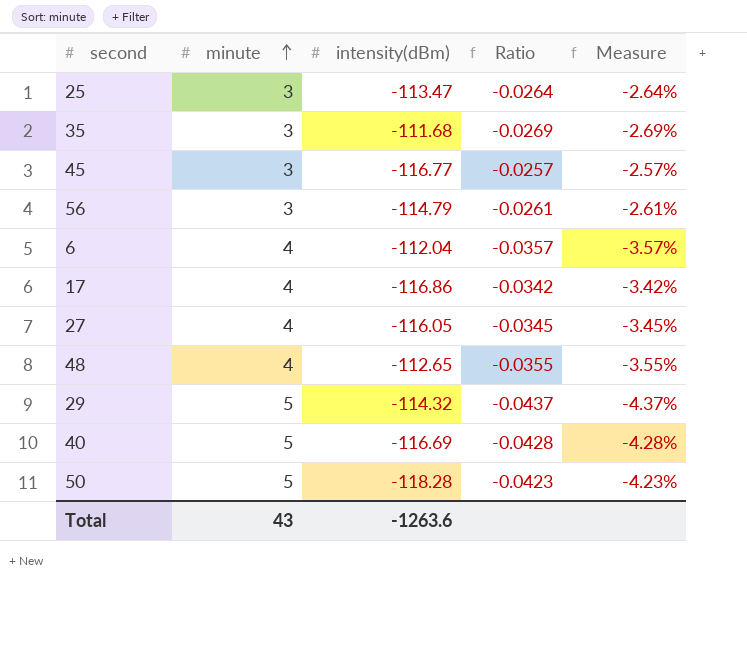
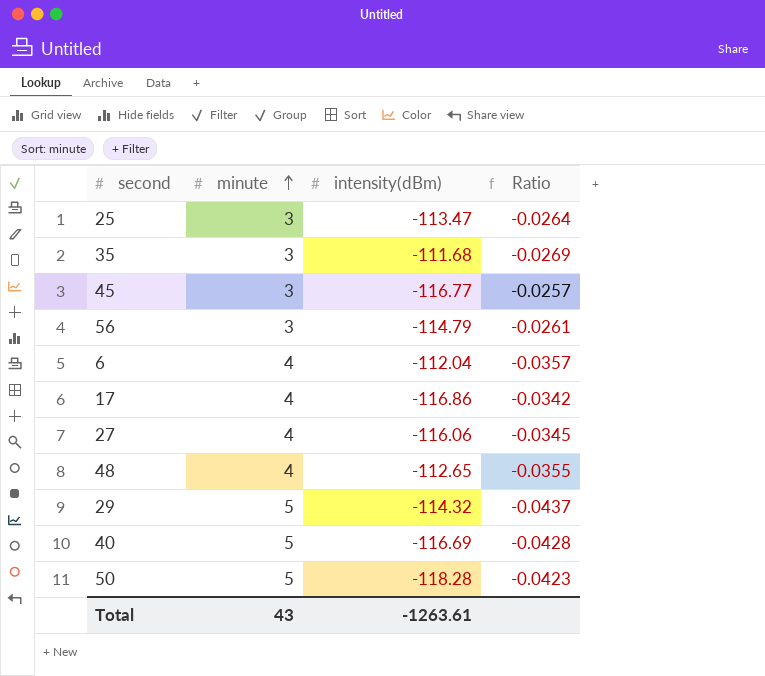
column Measure | formula: [minute] / [intensity(dBm)] -> none
27 | intensity(dBm): -116.05 -> -116.06
Total | intensity(dBm): -1263.6 -> -1263.61

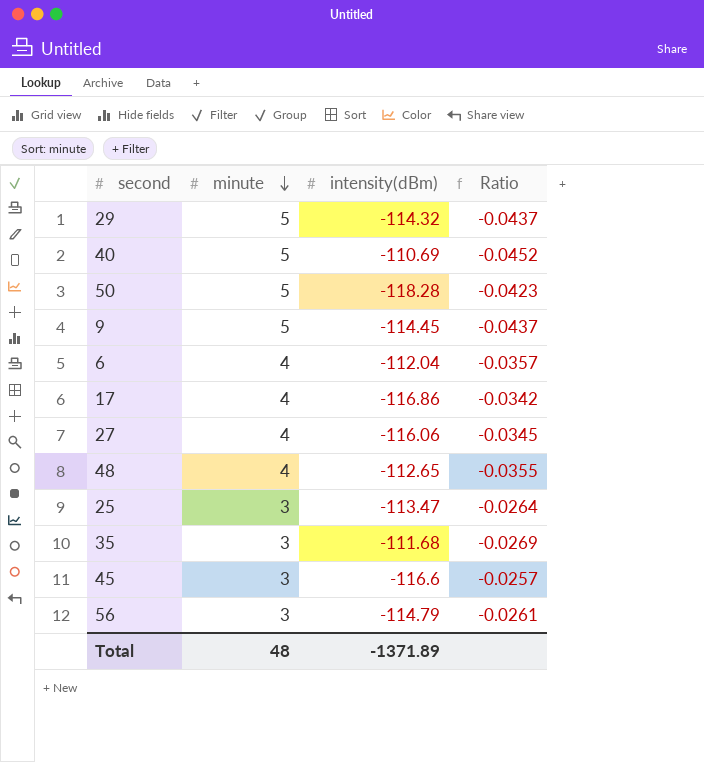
row order: minute ascending -> minute descending
40 | intensity(dBm): -116.69 -> -110.69
40 | Ratio: -0.0428 -> -0.0452
row 9: none -> 5 | -114.45 | -0.0437
45 | intensity(dBm): -116.77 -> -116.6
Total | minute: 43 -> 48
Total | intensity(dBm): -1263.61 -> -1371.89

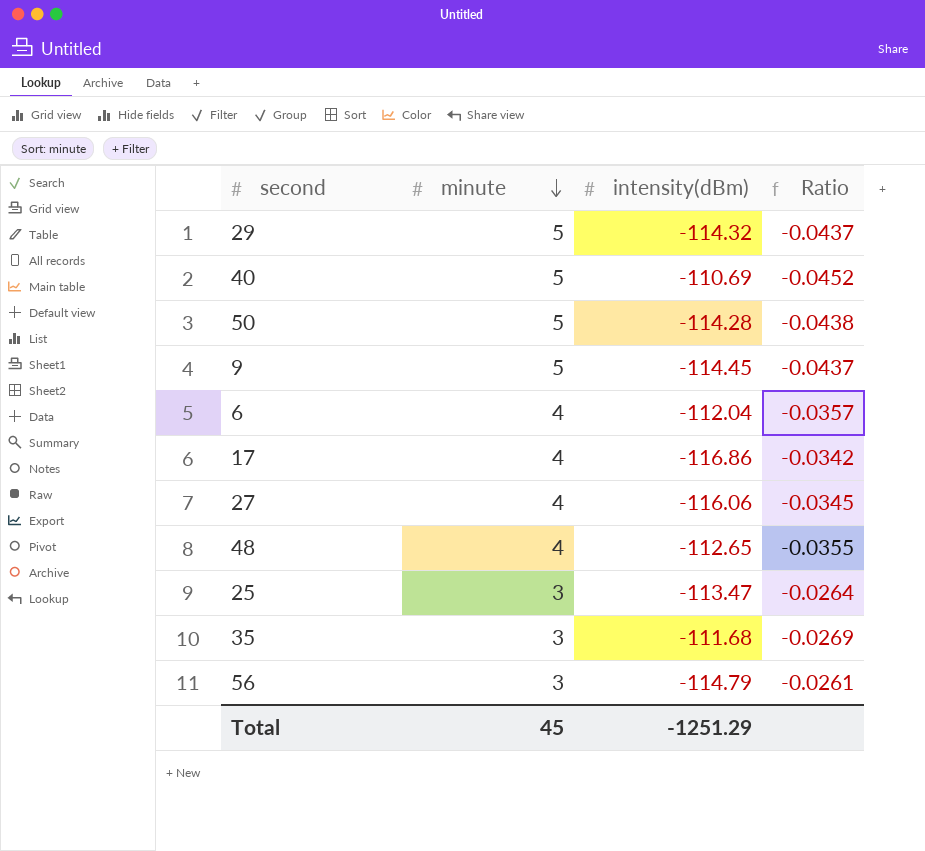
row 45: 3 | -116.6 | -0.0257 -> none
50 | intensity(dBm): -118.28 -> -114.28
50 | Ratio: -0.0423 -> -0.0438
Total | minute: 48 -> 45
Total | intensity(dBm): -1371.89 -> -1251.29

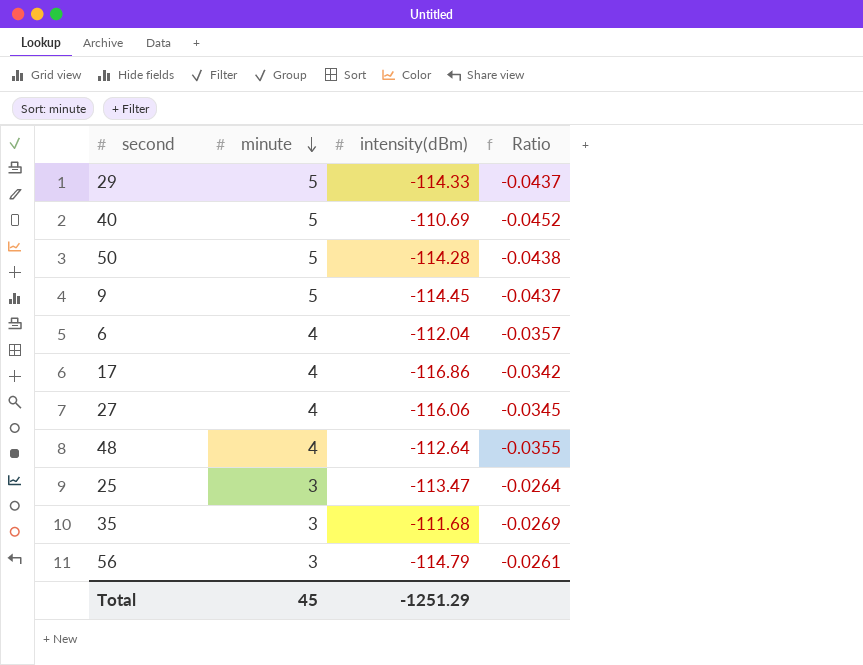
29 | intensity(dBm): -114.32 -> -114.33
48 | intensity(dBm): -112.65 -> -112.64

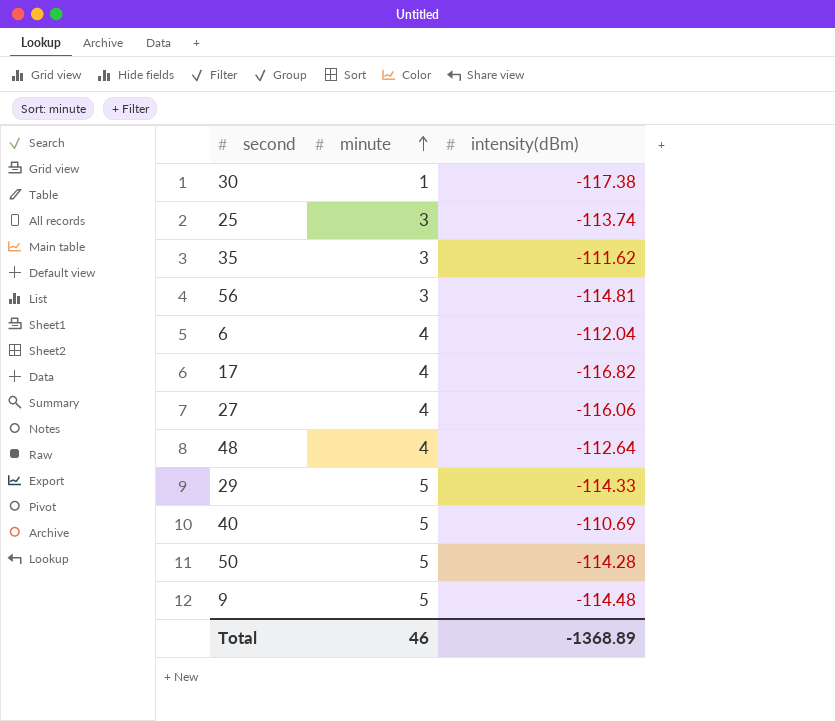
row order: minute descending -> minute ascending
column Ratio | formula: [minute] / [intensity(dBm)] -> none
row 30: none -> 1 | -117.38
25 | intensity(dBm): -113.47 -> -113.74
35 | intensity(dBm): -111.68 -> -111.62
56 | intensity(dBm): -114.79 -> -114.81
17 | intensity(dBm): -116.86 -> -116.82
9 | intensity(dBm): -114.45 -> -114.48
Total | minute: 45 -> 46
Total | intensity(dBm): -1251.29 -> -1368.89

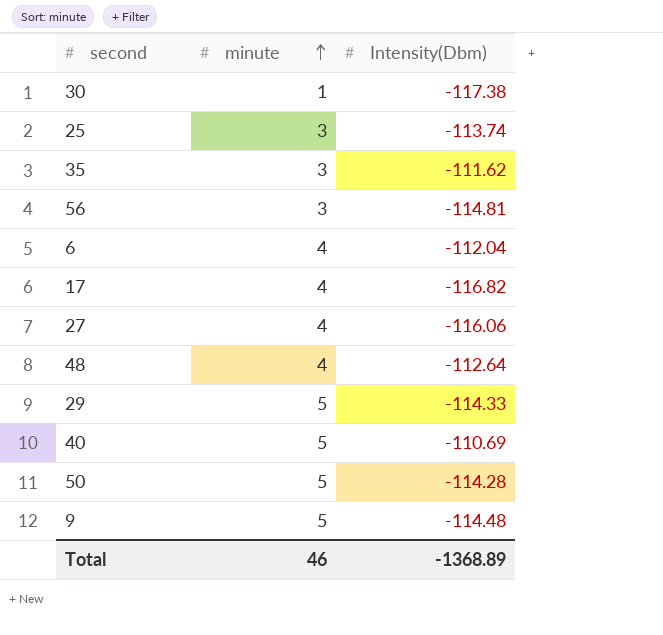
column name: intensity(dBm) -> Intensity(Dbm)

